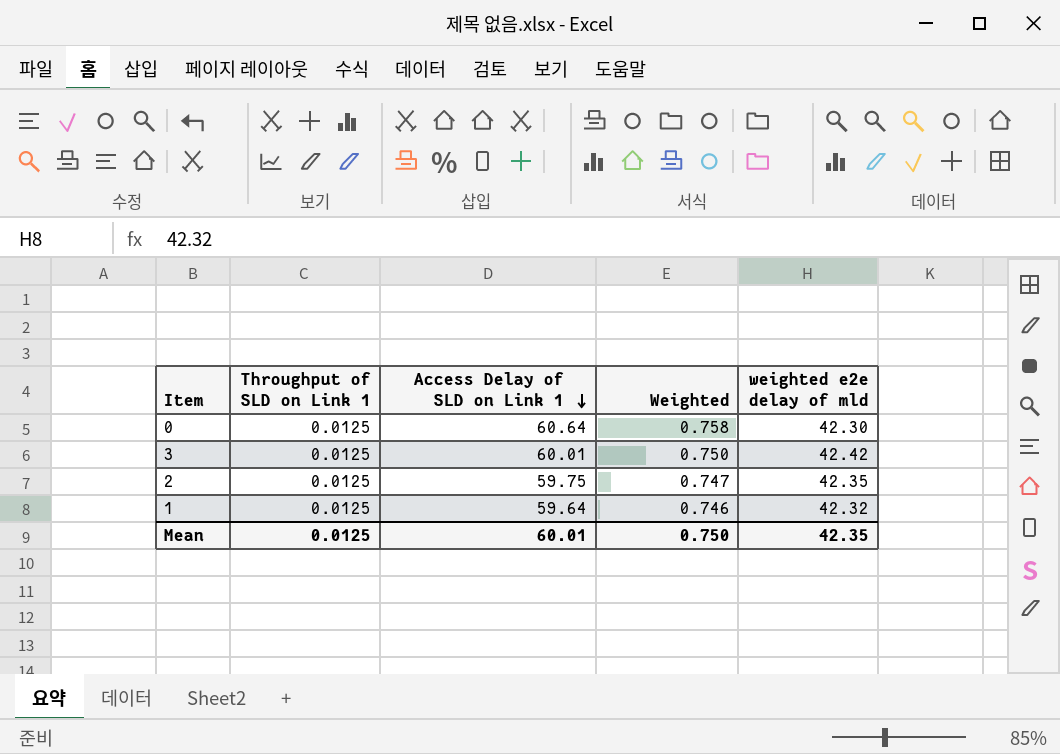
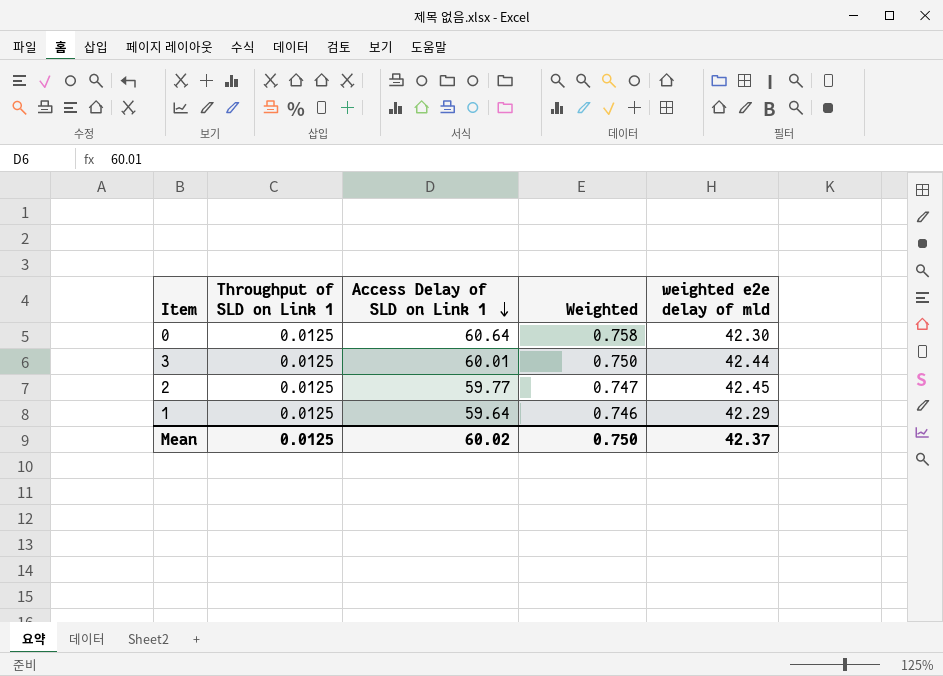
3 | weighted e2e delay of mld: 42.42 -> 42.44
2 | Access Delay of SLD on Link 1: 59.75 -> 59.77
2 | weighted e2e delay of mld: 42.35 -> 42.45
1 | weighted e2e delay of mld: 42.32 -> 42.29
Mean | Access Delay of SLD on Link 1: 60.01 -> 60.02
Mean | weighted e2e delay of mld: 42.35 -> 42.37

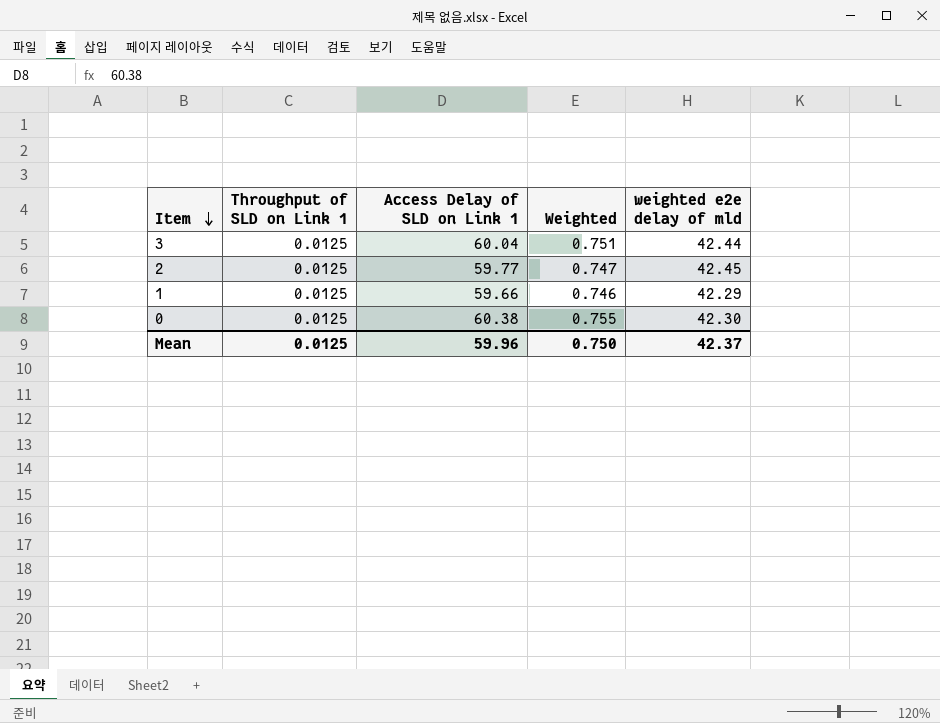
row order: Access Delay of SLD on Link 1 descending -> Item descending
3 | Access Delay of SLD on Link 1: 60.01 -> 60.04
3 | Weighted: 0.750 -> 0.751
1 | Access Delay of SLD on Link 1: 59.64 -> 59.66
0 | Access Delay of SLD on Link 1: 60.64 -> 60.38
0 | Weighted: 0.758 -> 0.755
Mean | Access Delay of SLD on Link 1: 60.02 -> 59.96

